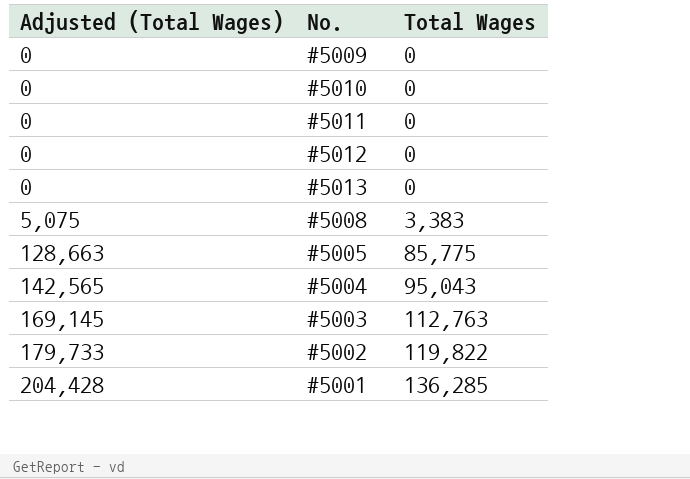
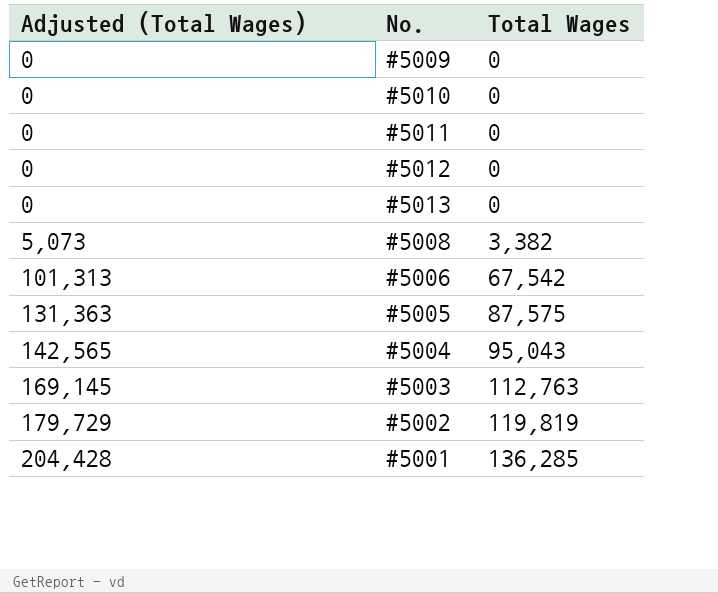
#5008 | Adjusted (Total Wages): 5,075 -> 5,073
#5008 | Total Wages: 3,383 -> 3,382
row #5006: none -> 101,313 | 67,542
#5005 | Adjusted (Total Wages): 128,663 -> 131,363
#5005 | Total Wages: 85,775 -> 87,575
#5002 | Adjusted (Total Wages): 179,733 -> 179,729
#5002 | Total Wages: 119,822 -> 119,819

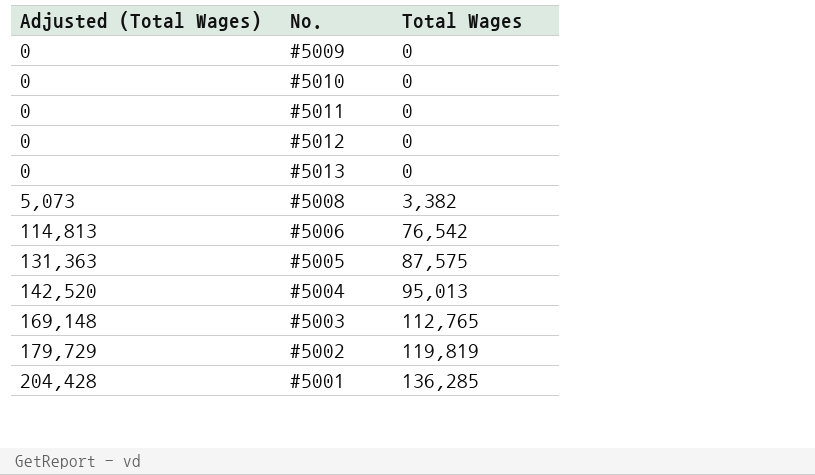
#5006 | Adjusted (Total Wages): 101,313 -> 114,813
#5006 | Total Wages: 67,542 -> 76,542
#5004 | Adjusted (Total Wages): 142,565 -> 142,520
#5004 | Total Wages: 95,043 -> 95,013
#5003 | Adjusted (Total Wages): 169,145 -> 169,148
#5003 | Total Wages: 112,763 -> 112,765

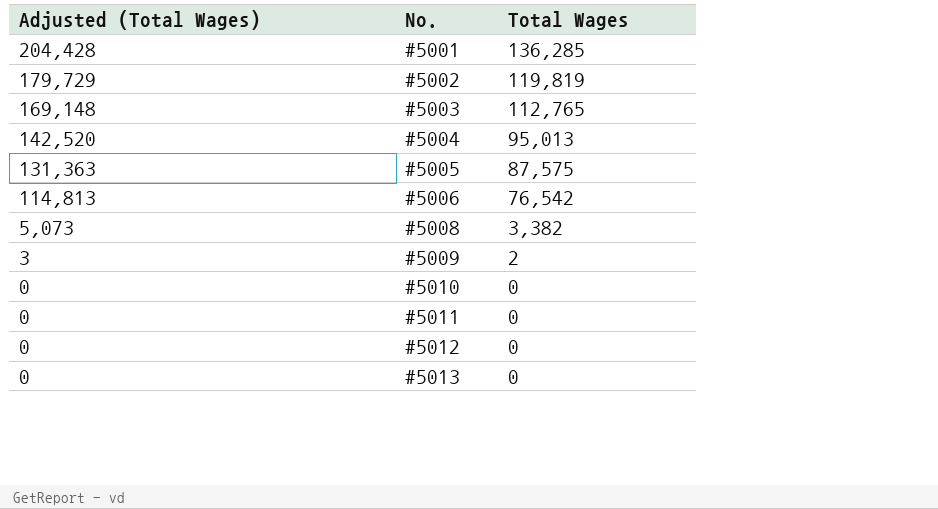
row order: Adjusted (Total Wages) ascending -> Adjusted (Total Wages) descending
#5009 | Adjusted (Total Wages): 0 -> 3
#5009 | Total Wages: 0 -> 2

